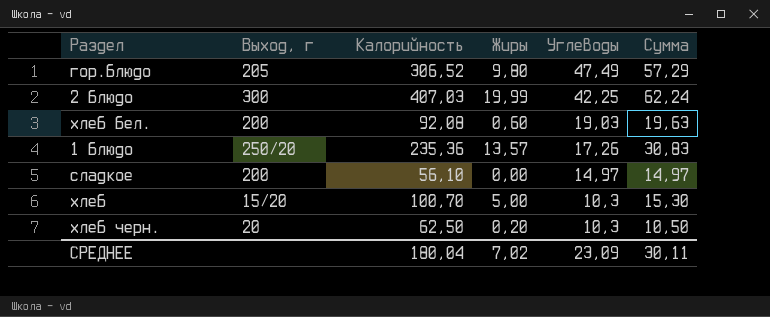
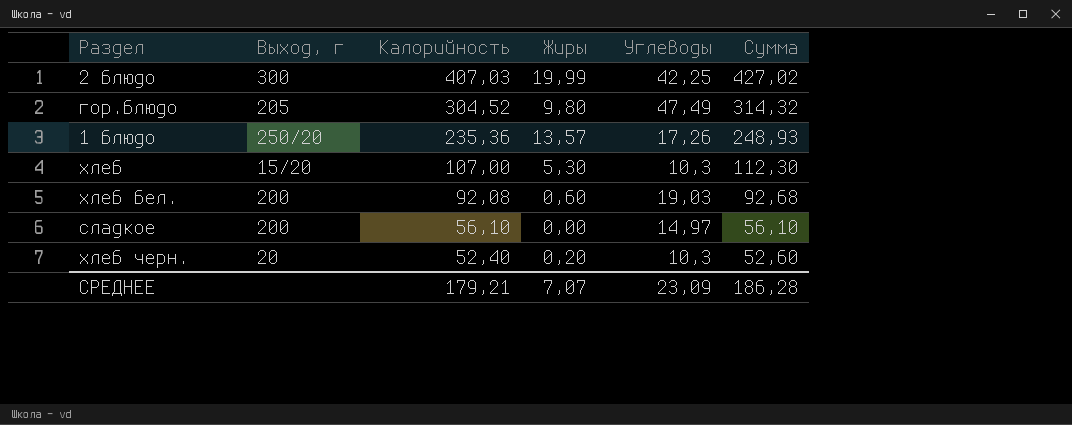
row order: Углеводы descending -> Калорийность descending
column Сумма | formula: [Жиры] + [Углеводы] -> [Калорийность] + [Жиры]
гор.блюдо | Калорийность: 306,52 -> 304,52
хлеб | Калорийность: 100,70 -> 107,00
хлеб | Жиры: 5,00 -> 5,30
хлеб черн. | Калорийность: 62,50 -> 52,40
СРЕДНЕЕ | Калорийность: 180,04 -> 179,21
СРЕДНЕЕ | Жиры: 7,02 -> 7,07
СРЕДНЕЕ | Сумма: 30,11 -> 186,28

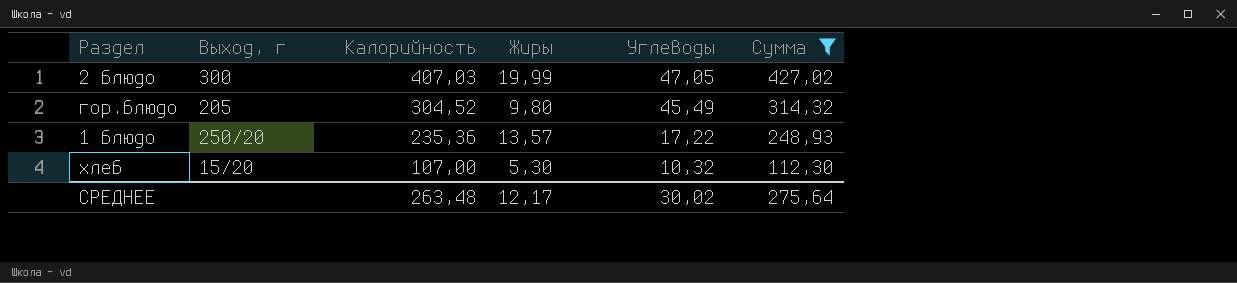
filter: none -> Сумма >= 112,30
2 блюдо | Углеводы: 42,25 -> 47,05
гор.блюдо | Углеводы: 47,49 -> 45,49
1 блюдо | Углеводы: 17,26 -> 17,22
хлеб | Углеводы: 10,3 -> 10,32
СРЕДНЕЕ | Калорийность: 179,21 -> 263,48
СРЕДНЕЕ | Жиры: 7,07 -> 12,17
СРЕДНЕЕ | Углеводы: 23,09 -> 30,02
СРЕДНЕЕ | Сумма: 186,28 -> 275,64

